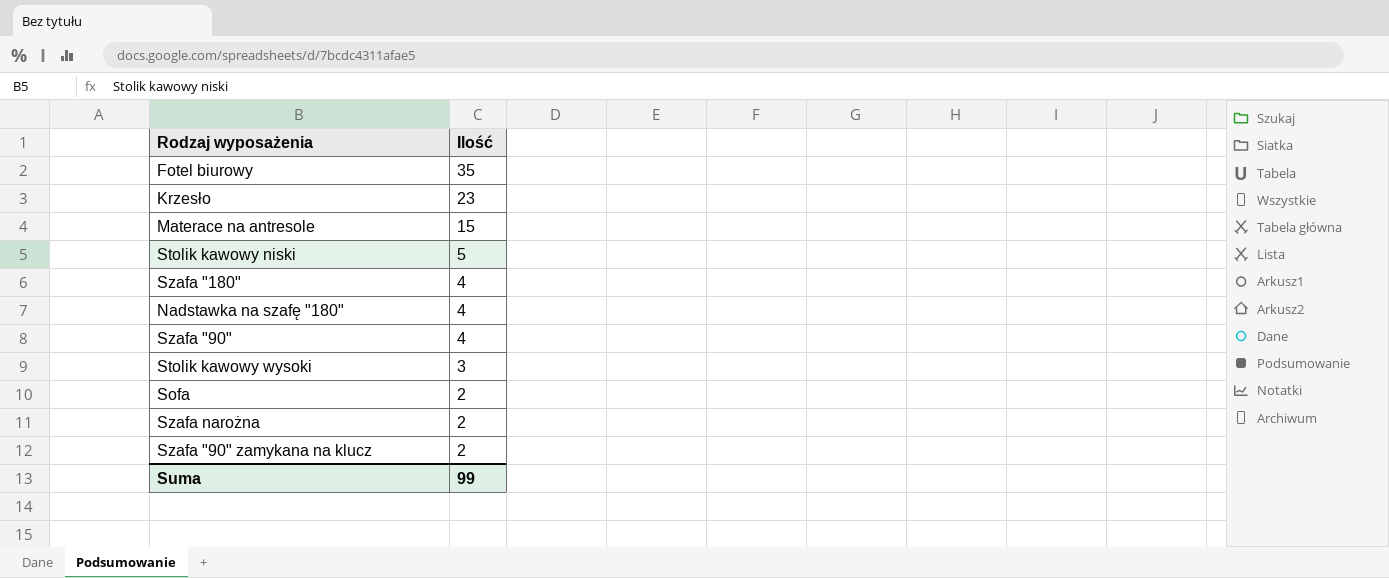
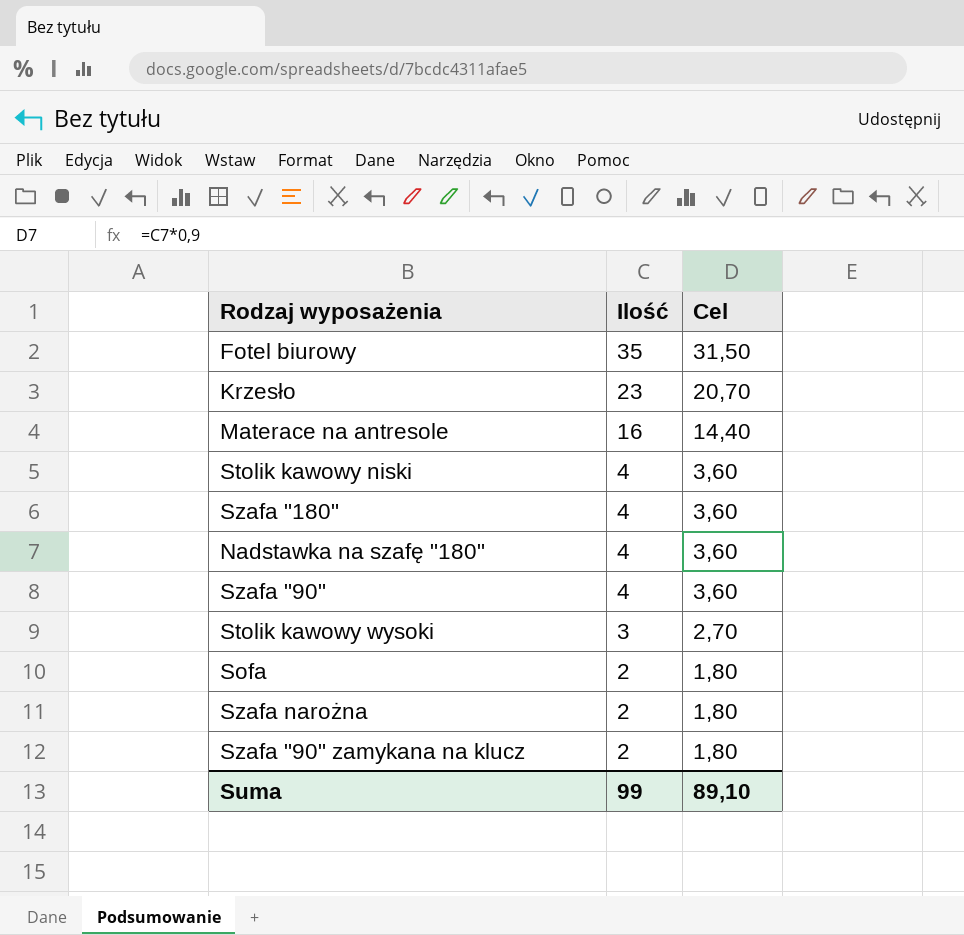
column Cel | formula: none -> [Ilość] * 0,9
Materace na antresole | Ilość: 15 -> 16
Stolik kawowy niski | Ilość: 5 -> 4

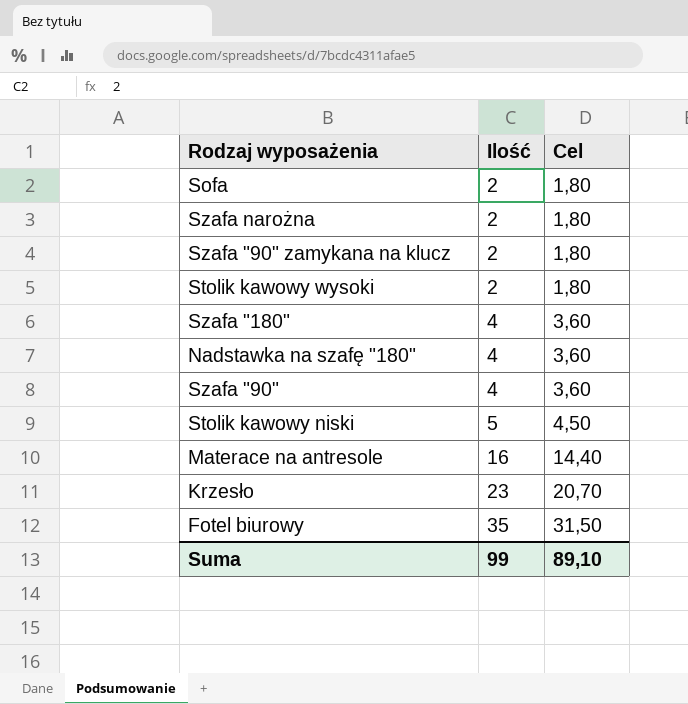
row order: Ilość descending -> Ilość ascending
Stolik kawowy wysoki | Ilość: 3 -> 2
Stolik kawowy wysoki | Cel: 2,70 -> 1,80
Stolik kawowy niski | Ilość: 4 -> 5
Stolik kawowy niski | Cel: 3,60 -> 4,50

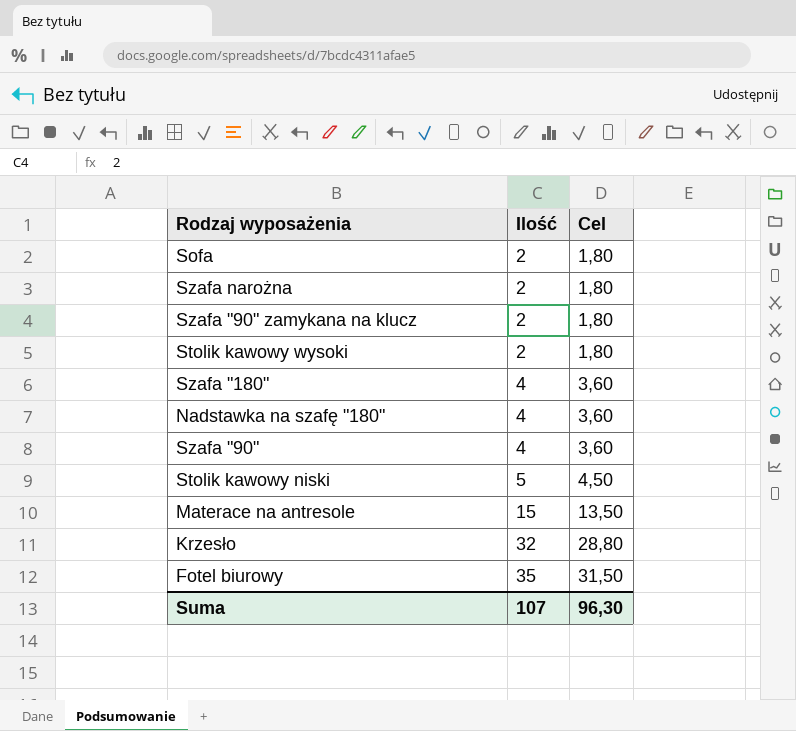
Materace na antresole | Ilość: 16 -> 15
Materace na antresole | Cel: 14,40 -> 13,50
Krzesło | Ilość: 23 -> 32
Krzesło | Cel: 20,70 -> 28,80
Suma | Ilość: 99 -> 107
Suma | Cel: 89,10 -> 96,30

